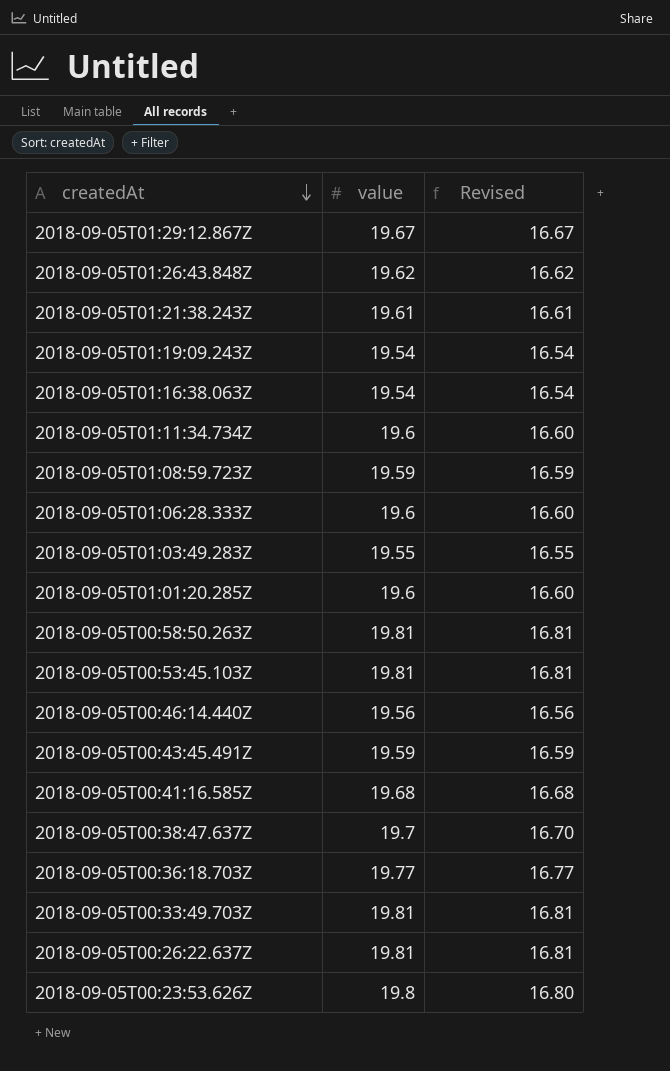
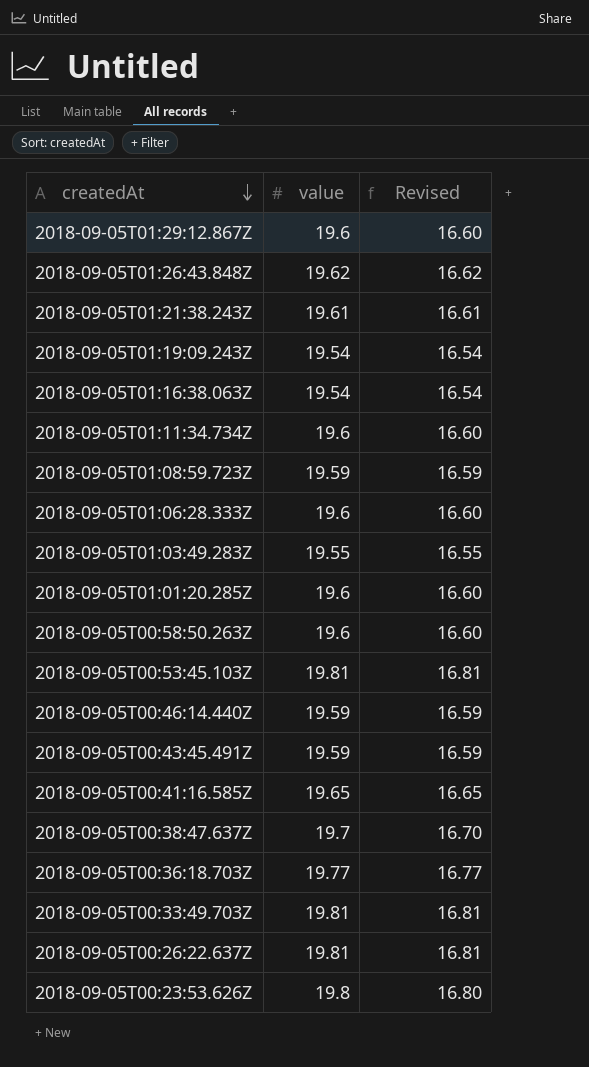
2018-09-05T01:29:12.867Z | value: 19.67 -> 19.6
2018-09-05T01:29:12.867Z | Revised: 16.67 -> 16.60
2018-09-05T00:58:50.263Z | value: 19.81 -> 19.6
2018-09-05T00:58:50.263Z | Revised: 16.81 -> 16.60
2018-09-05T00:46:14.440Z | value: 19.56 -> 19.59
2018-09-05T00:46:14.440Z | Revised: 16.56 -> 16.59
2018-09-05T00:41:16.585Z | value: 19.68 -> 19.65
2018-09-05T00:41:16.585Z | Revised: 16.68 -> 16.65

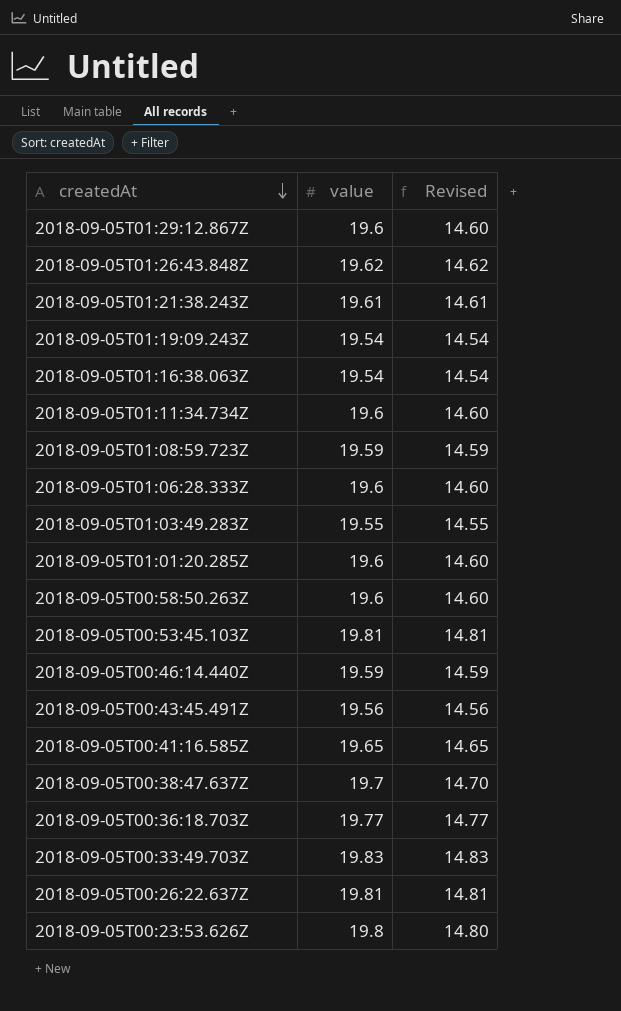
column Revised | formula: [value] - 3 -> [value] - 5
2018-09-05T00:43:45.491Z | value: 19.59 -> 19.56
2018-09-05T00:33:49.703Z | value: 19.81 -> 19.83

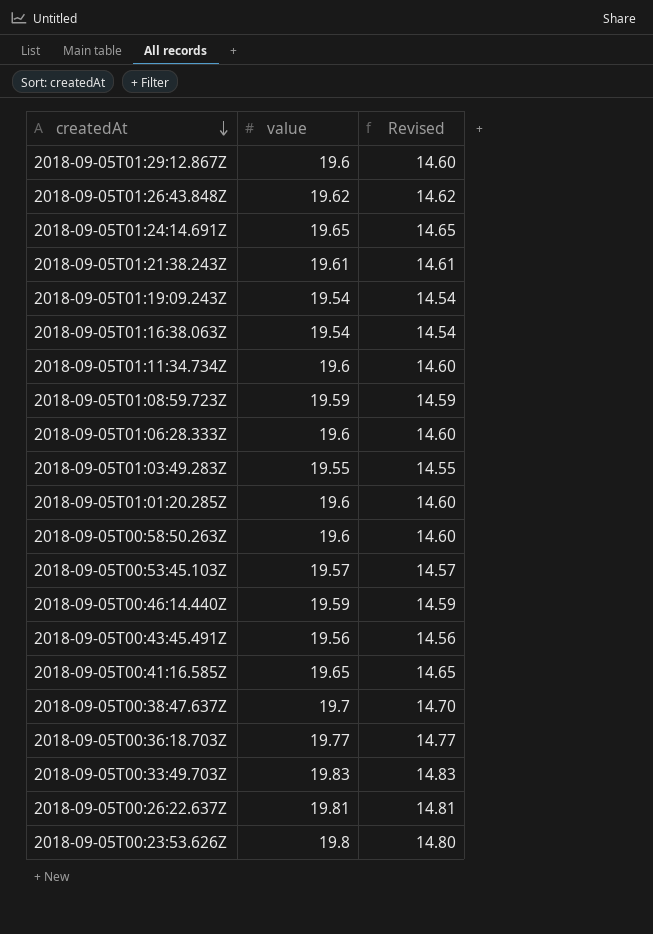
row 2018-09-05T01:24:14.691Z: none -> 19.65 | 14.65
2018-09-05T00:53:45.103Z | value: 19.81 -> 19.57
2018-09-05T00:53:45.103Z | Revised: 14.81 -> 14.57

